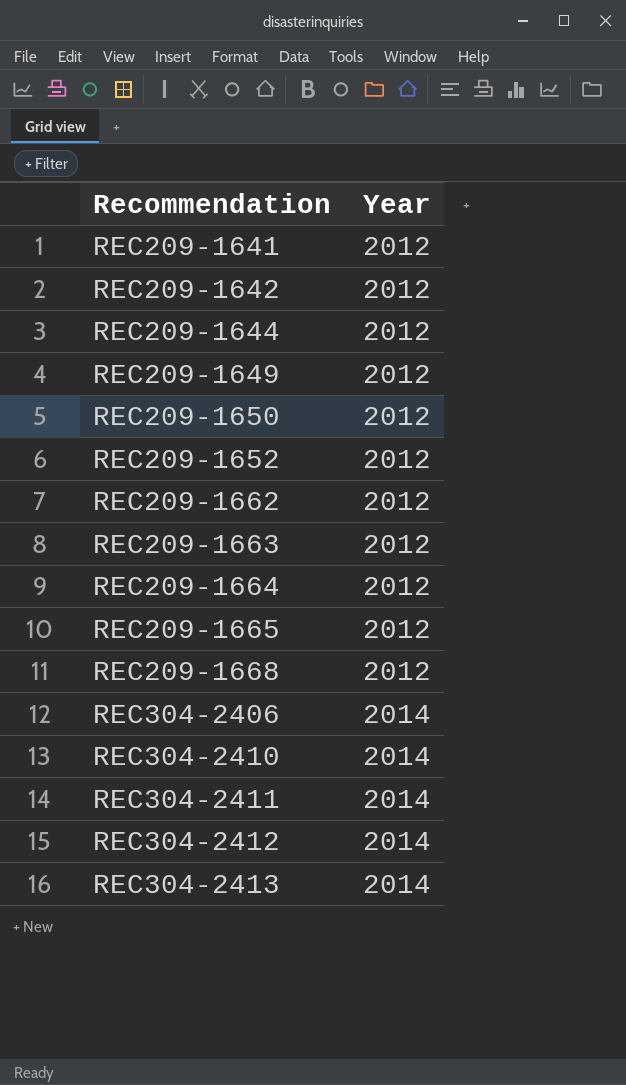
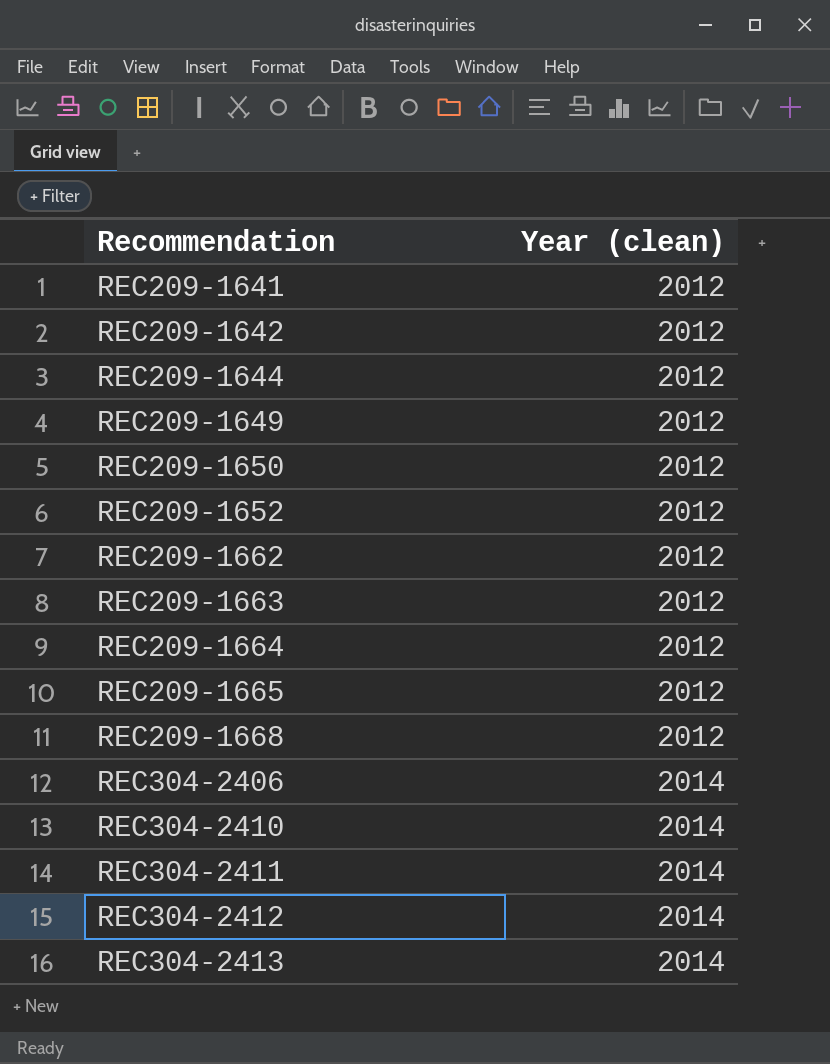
column name: Year -> Year (clean)

